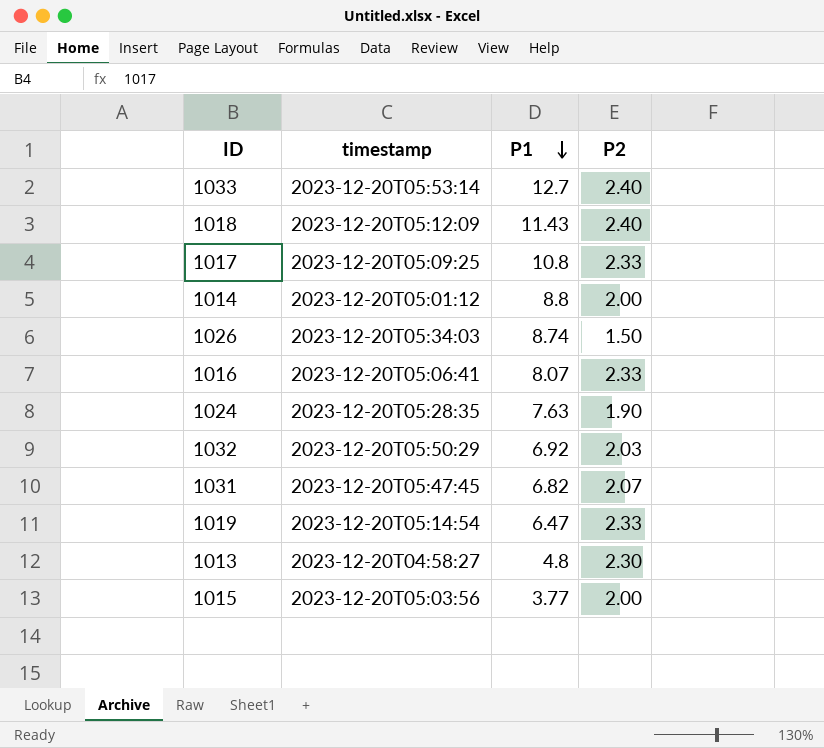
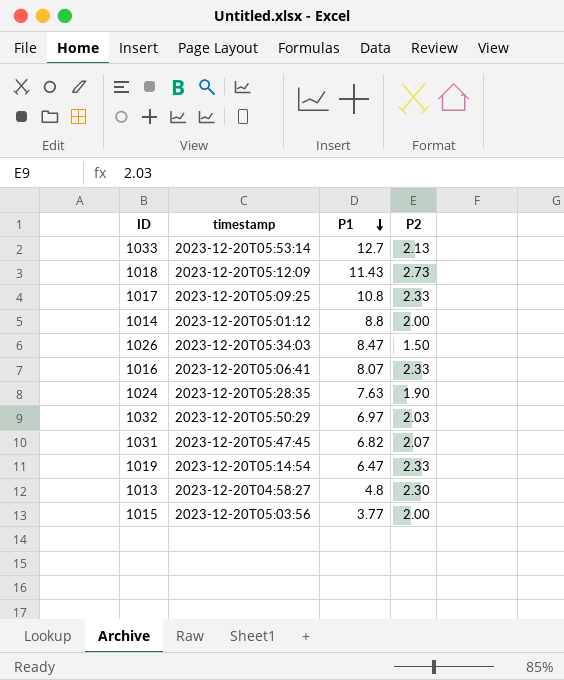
1033 | P2: 2.40 -> 2.13
1018 | P2: 2.40 -> 2.73
1026 | P1: 8.74 -> 8.47
1032 | P1: 6.92 -> 6.97

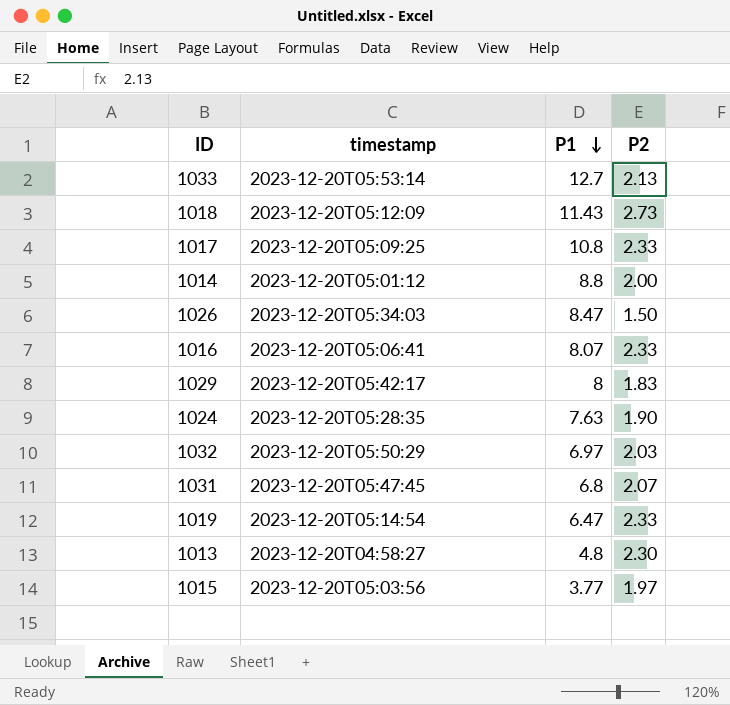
row 1029: none -> 2023-12-20T05:42:17 | 8 | 1.83
1031 | P1: 6.82 -> 6.8
1015 | P2: 2.00 -> 1.97

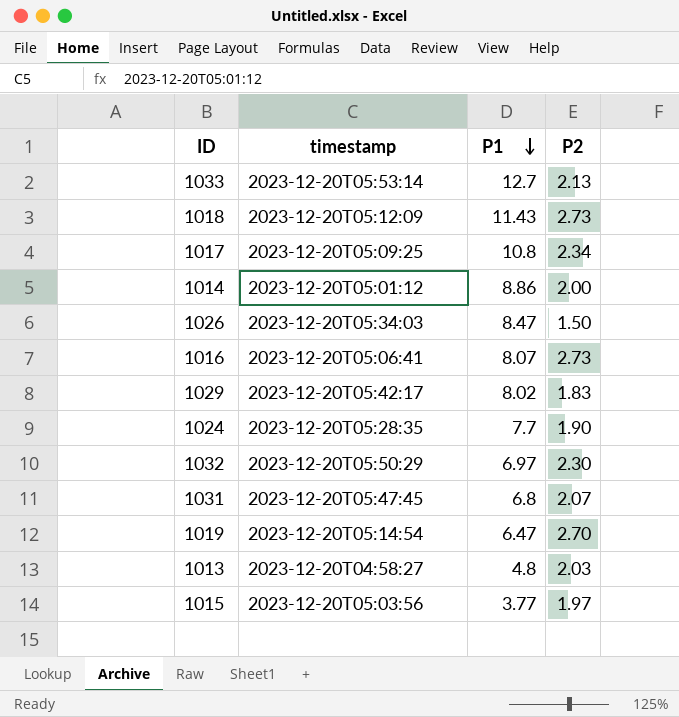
1017 | P2: 2.33 -> 2.34
1014 | P1: 8.8 -> 8.86
1016 | P2: 2.33 -> 2.73
1029 | P1: 8 -> 8.02
1024 | P1: 7.63 -> 7.7
1032 | P2: 2.03 -> 2.30
1019 | P2: 2.33 -> 2.70
1013 | P2: 2.30 -> 2.03

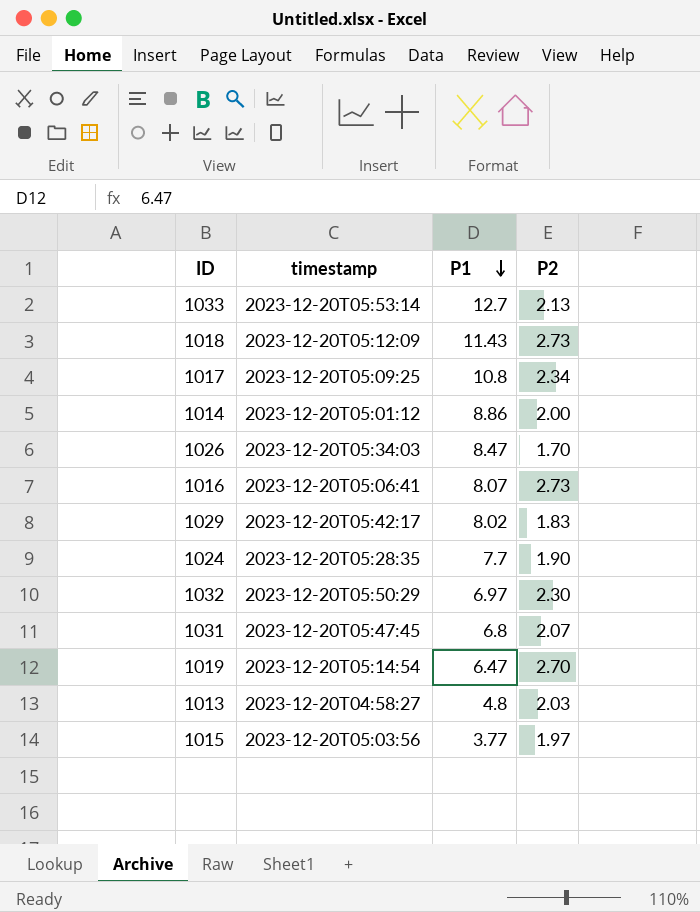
1026 | P2: 1.50 -> 1.70

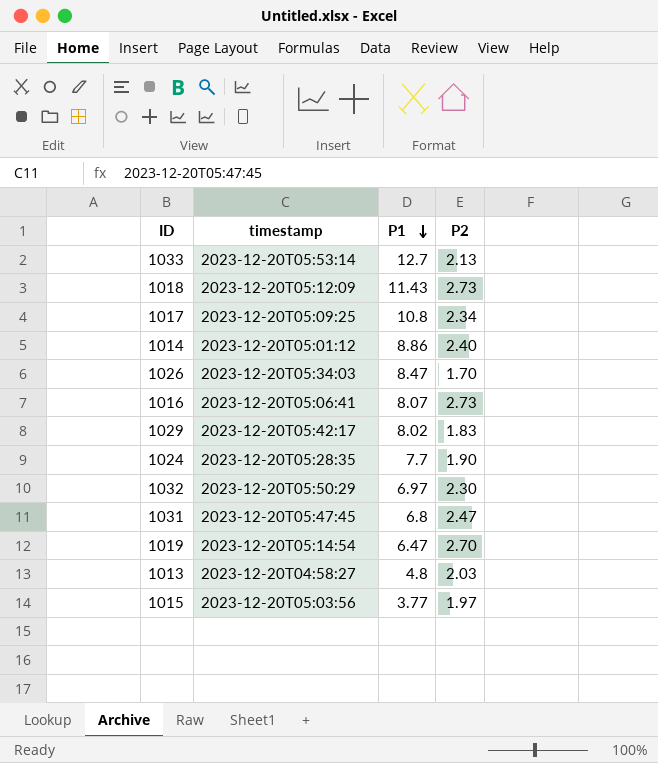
1014 | P2: 2.00 -> 2.40
1031 | P2: 2.07 -> 2.47

